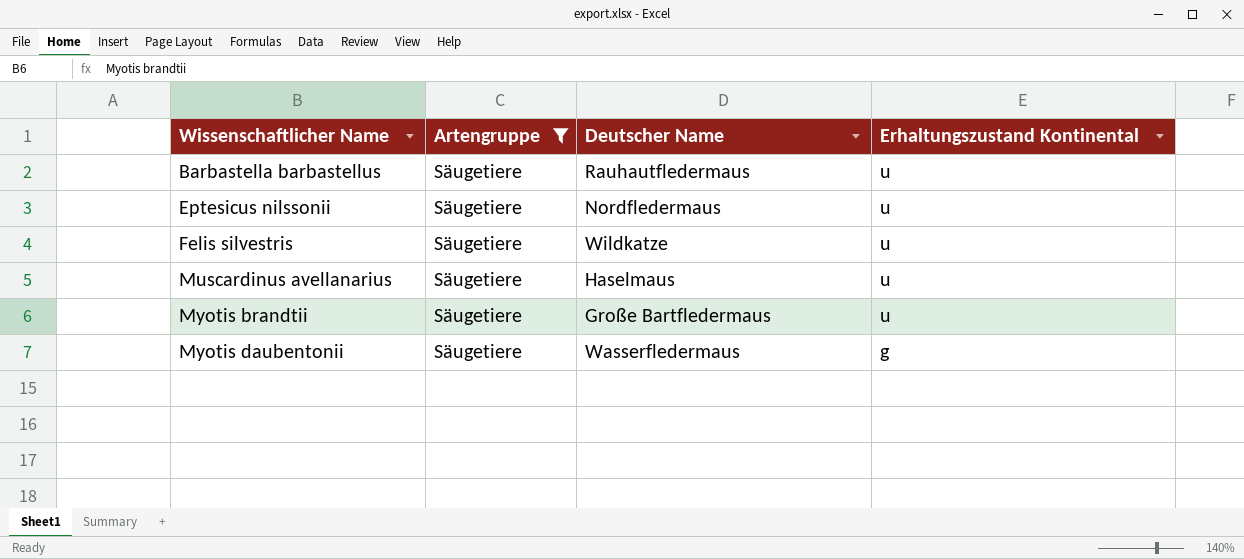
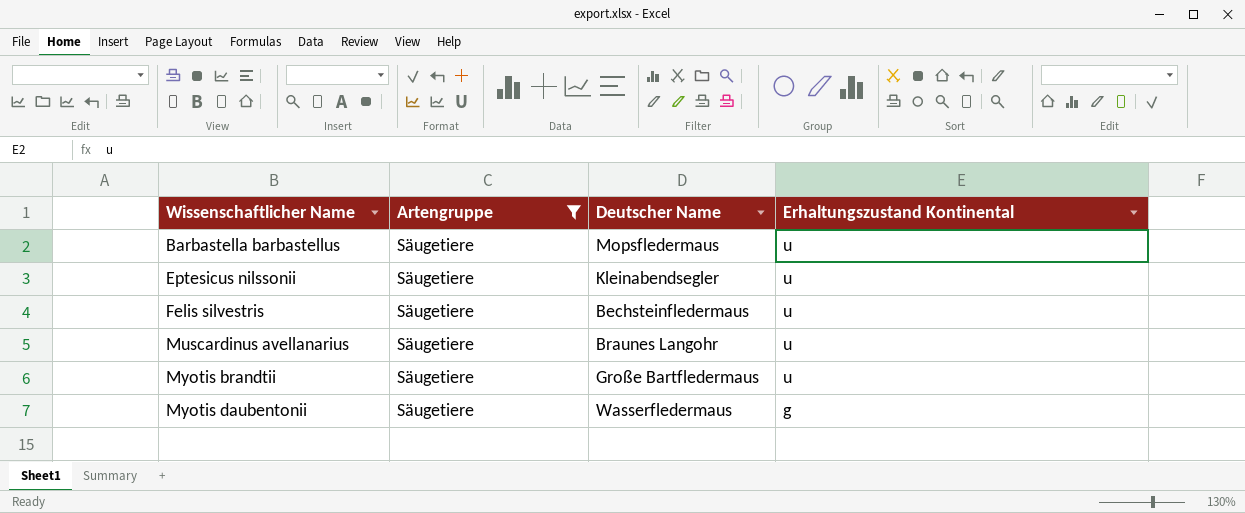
Barbastella barbastellus | Deutscher Name: Rauhautfledermaus -> Mopsfledermaus
Eptesicus nilssonii | Deutscher Name: Nordfledermaus -> Kleinabendsegler
Felis silvestris | Deutscher Name: Wildkatze -> Bechsteinfledermaus
Muscardinus avellanarius | Deutscher Name: Haselmaus -> Braunes Langohr

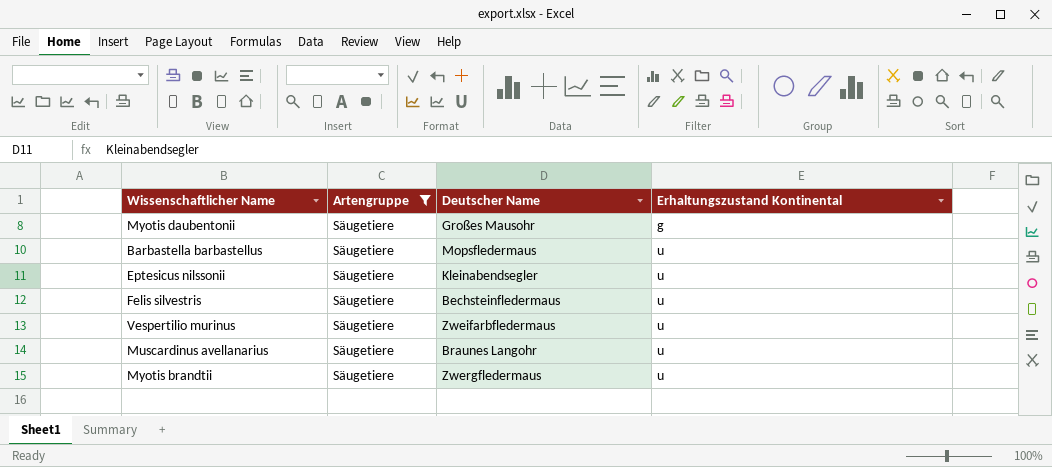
row order: Wissenschaftlicher Name ascending -> Erhaltungszustand Kontinental ascending
Myotis daubentonii | Deutscher Name: Wasserfledermaus -> Großes Mausohr
row Vespertilio murinus: none -> Säugetiere | Zweifarbfledermaus | u
Myotis brandtii | Deutscher Name: Große Bartfledermaus -> Zwergfledermaus

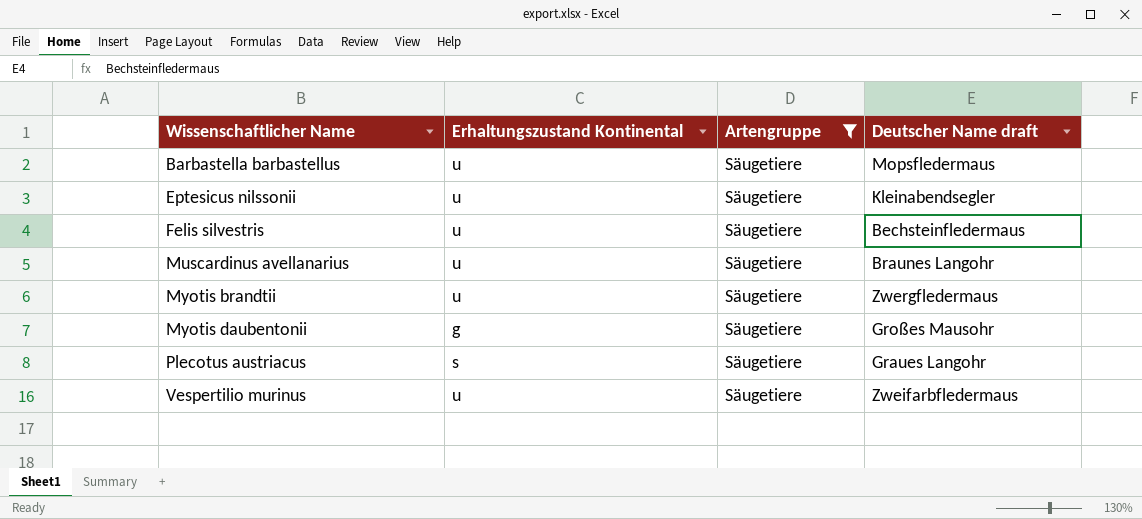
row order: Erhaltungszustand Kontinental ascending -> Wissenschaftlicher Name ascending
column Erhaltungszustand Kontinental | position: 4 -> 2
column name: Deutscher Name -> Deutscher Name draft
row Plecotus austriacus: none -> s | Säugetiere | Graues Langohr

